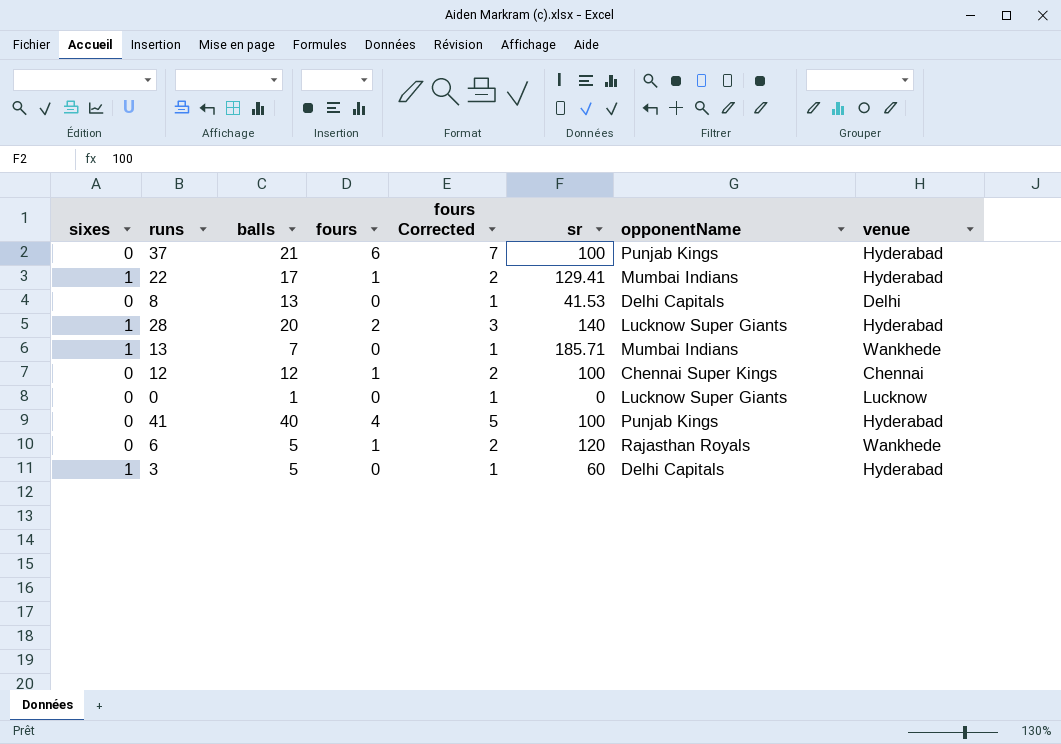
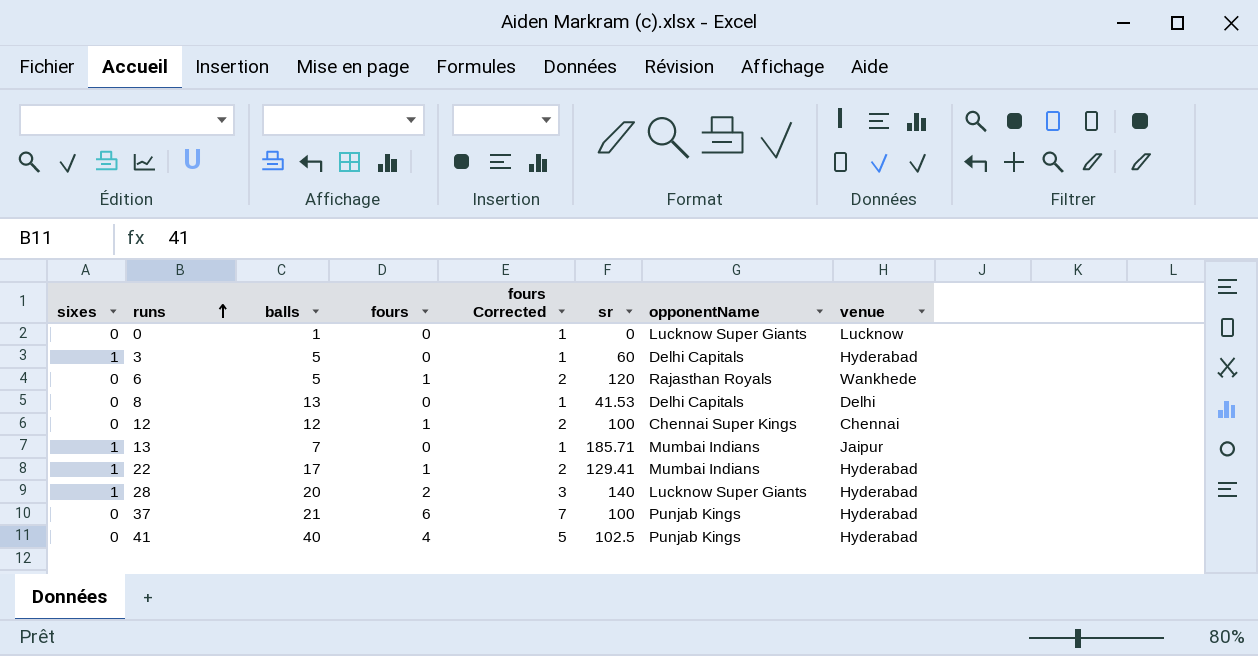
row order: none -> runs ascending
13 | venue: Wankhede -> Jaipur
41 | sr: 100 -> 102.5

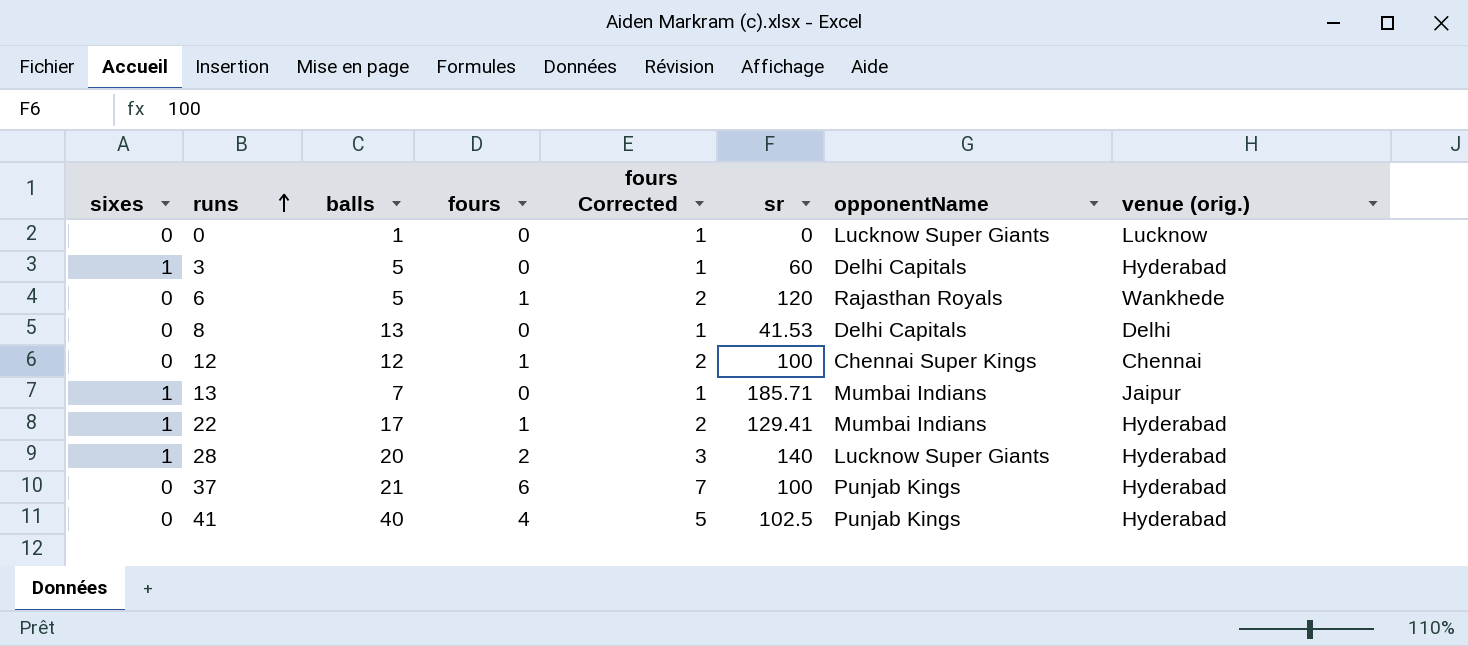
column name: venue -> venue (orig.)

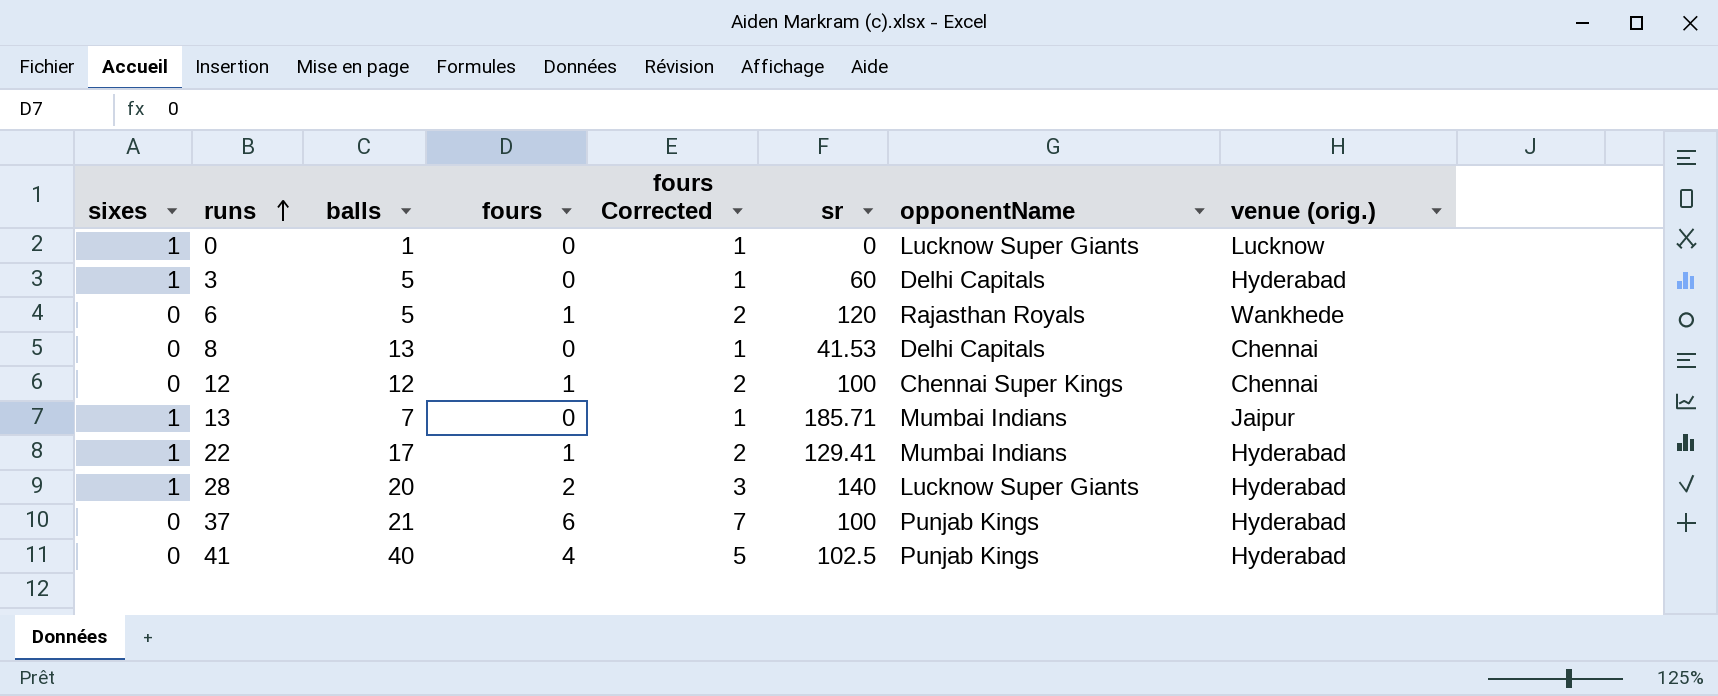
0 | sixes: 0 -> 1
8 | venue (orig.): Delhi -> Chennai

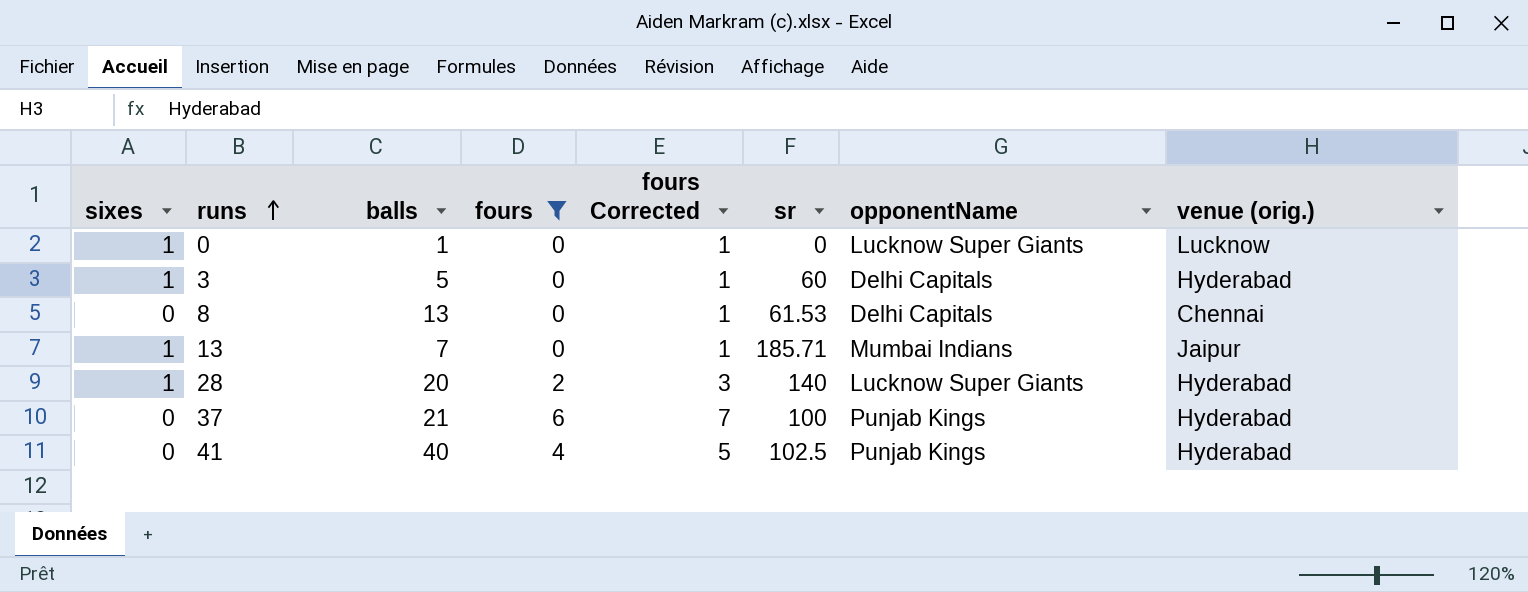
filter: none -> fours != 1
8 | sr: 41.53 -> 61.53

